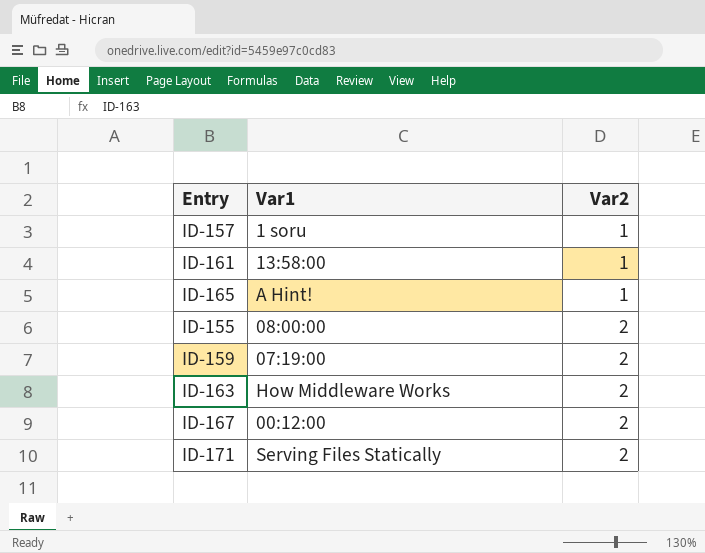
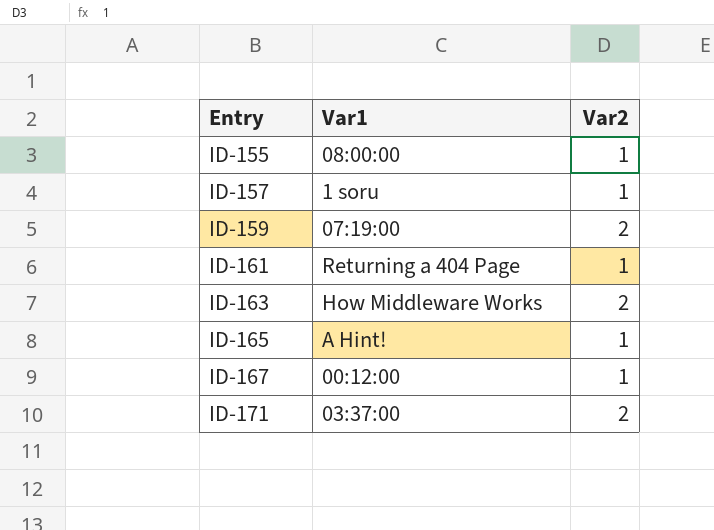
row order: Var2 ascending -> Entry ascending
ID-155 | Var2: 2 -> 1
ID-161 | Var1: 13:58:00 -> Returning a 404 Page
ID-167 | Var2: 2 -> 1
ID-171 | Var1: Serving Files Statically -> 03:37:00

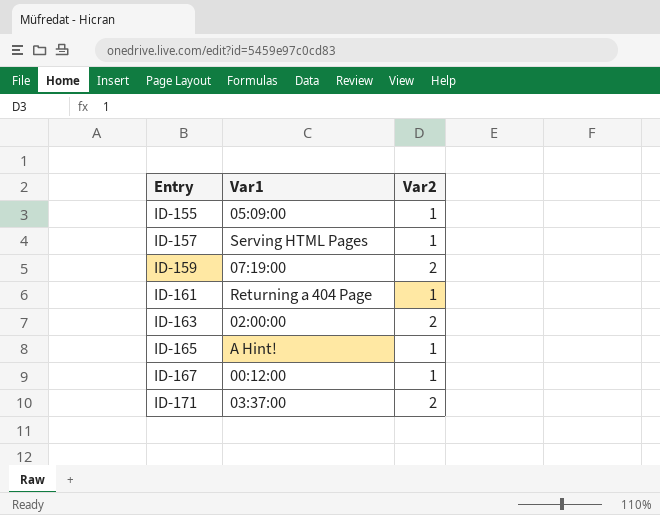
ID-155 | Var1: 08:00:00 -> 05:09:00
ID-157 | Var1: 1 soru -> Serving HTML Pages
ID-163 | Var1: How Middleware Works -> 02:00:00

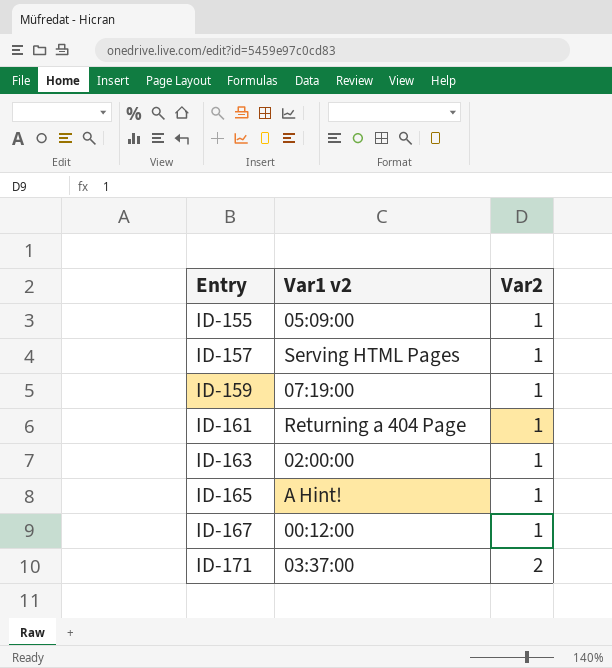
column name: Var1 -> Var1 v2
ID-159 | Var2: 2 -> 1
ID-163 | Var2: 2 -> 1

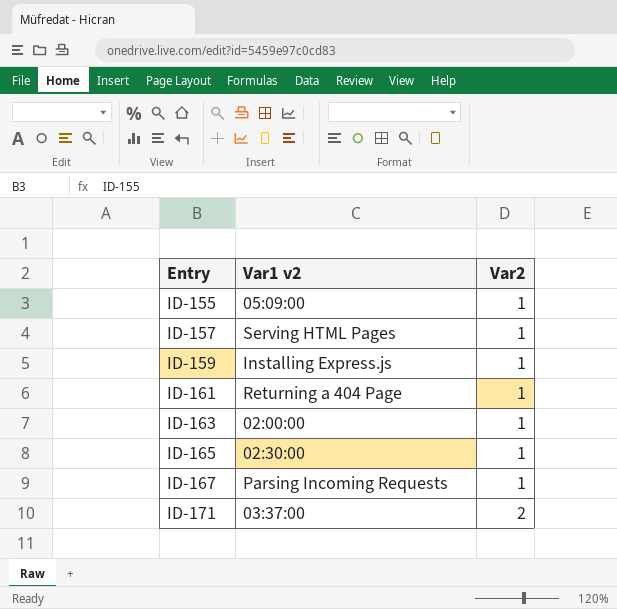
ID-159 | Var1 v2: 07:19:00 -> Installing Express.js
ID-165 | Var1 v2: A Hint! -> 02:30:00
ID-167 | Var1 v2: 00:12:00 -> Parsing Incoming Requests

